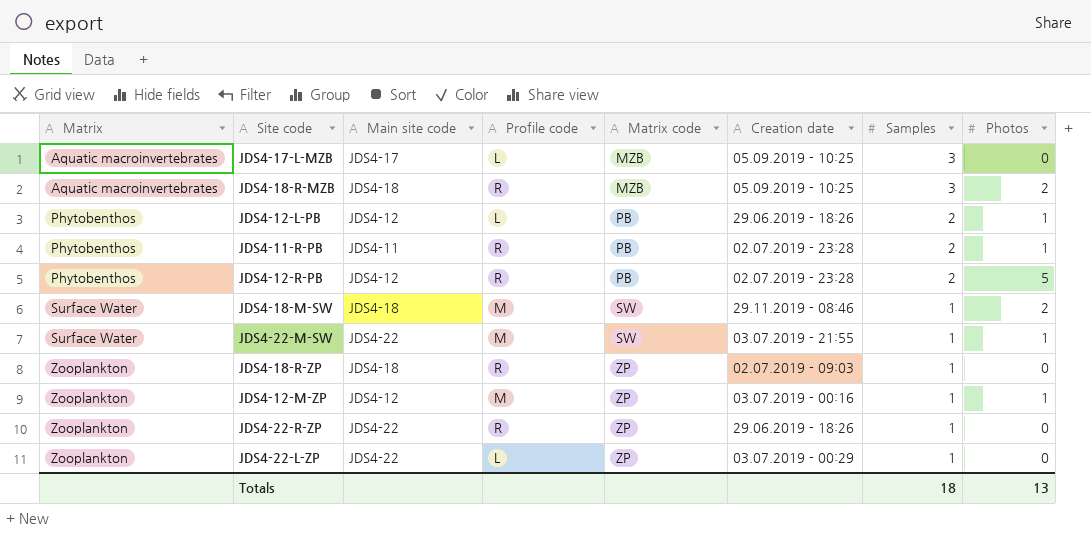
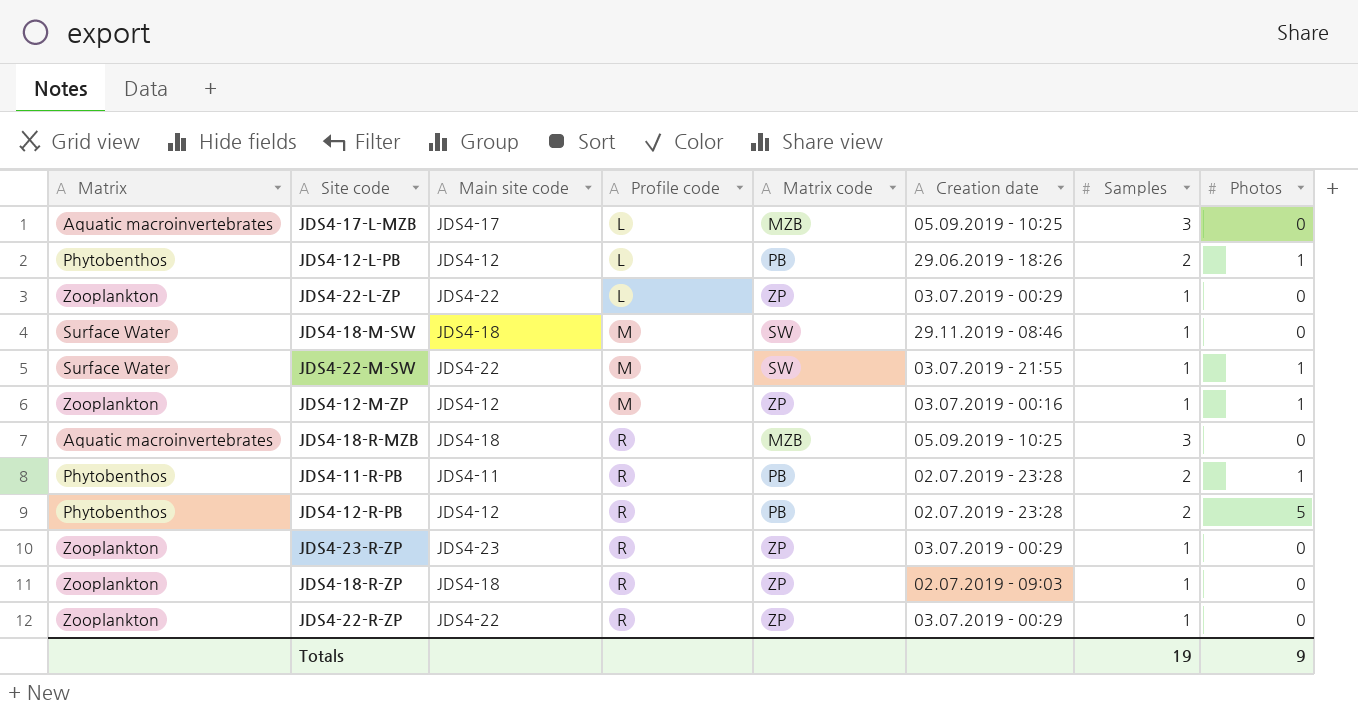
row order: Matrix ascending -> Profile code ascending
JDS4-18-M-SW | Photos: 2 -> 0
JDS4-18-R-MZB | Photos: 2 -> 0
row JDS4-23-R-ZP: none -> Zooplankton | JDS4-23 | R | ZP | 03.07.2019 - 00:29 | 1 | 0
JDS4-22-R-ZP | Creation date: 29.06.2019 - 18:26 -> 03.07.2019 - 00:29
Totals | Samples: 18 -> 19
Totals | Photos: 13 -> 9

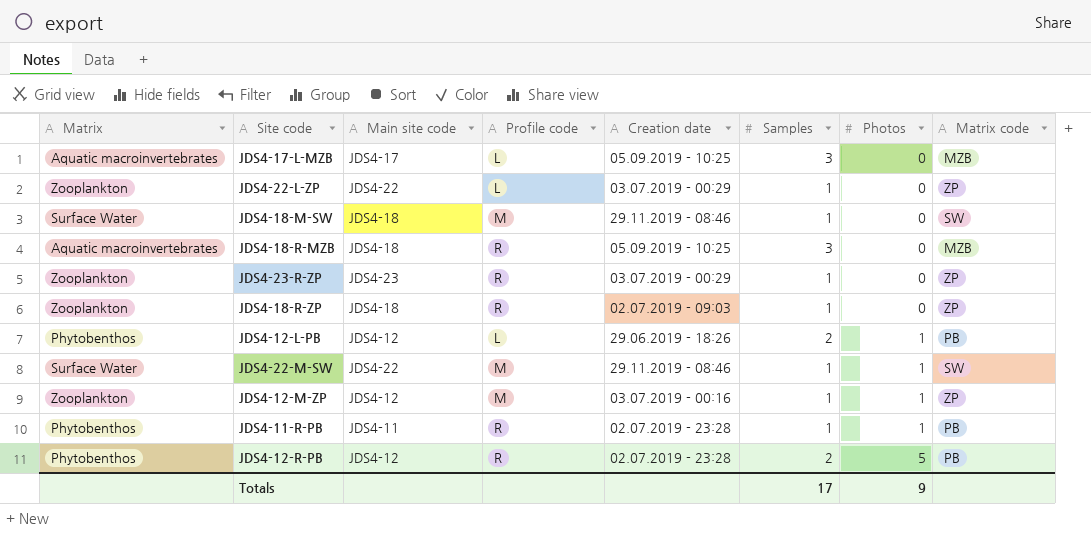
row order: Profile code ascending -> Photos ascending
column Matrix code | position: 5 -> 8
row JDS4-22-R-ZP: Zooplankton | JDS4-22 | R | ZP | 03.07.2019 - 00:29 | 1 | 0 -> none
JDS4-22-M-SW | Creation date: 03.07.2019 - 21:55 -> 29.11.2019 - 08:46
JDS4-11-R-PB | Samples: 2 -> 1
Totals | Samples: 19 -> 17

